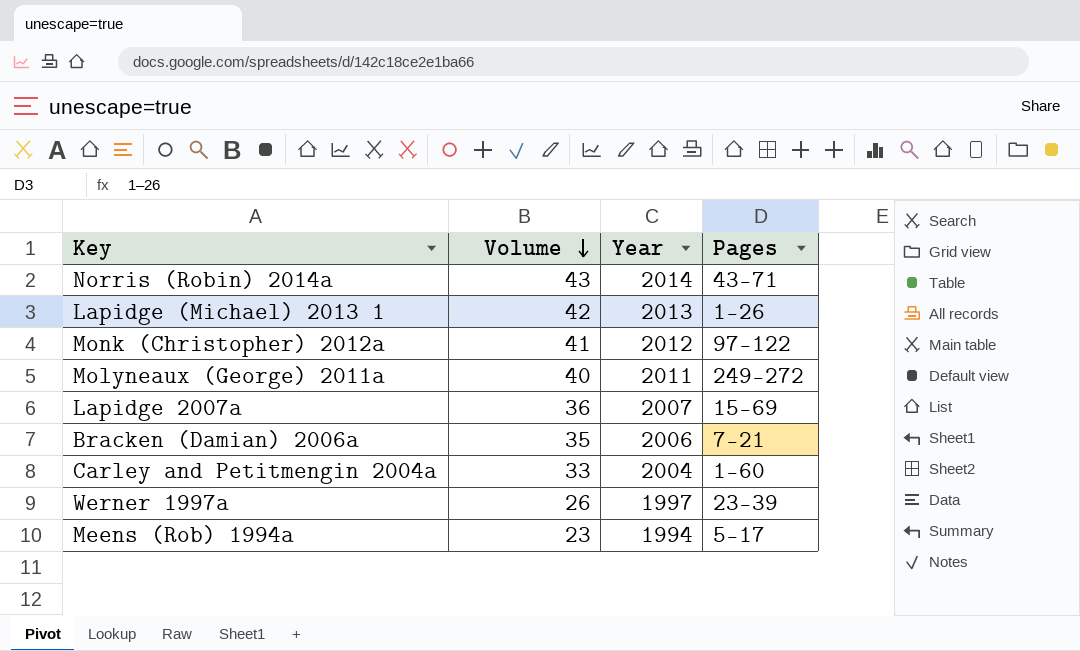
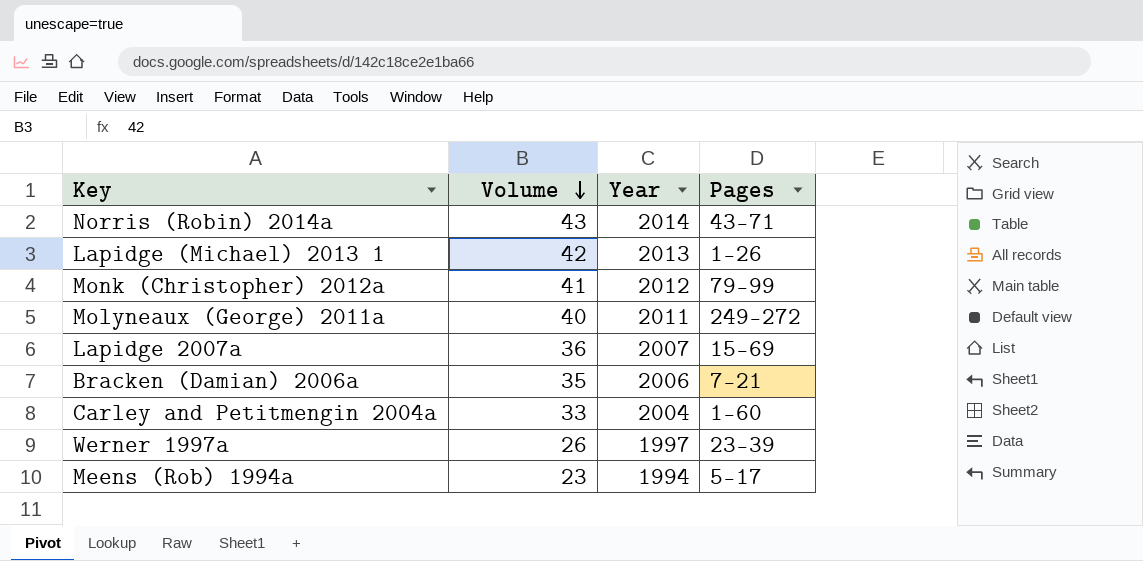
Monk (Christopher) 2012a | Pages: 97–122 -> 79–99

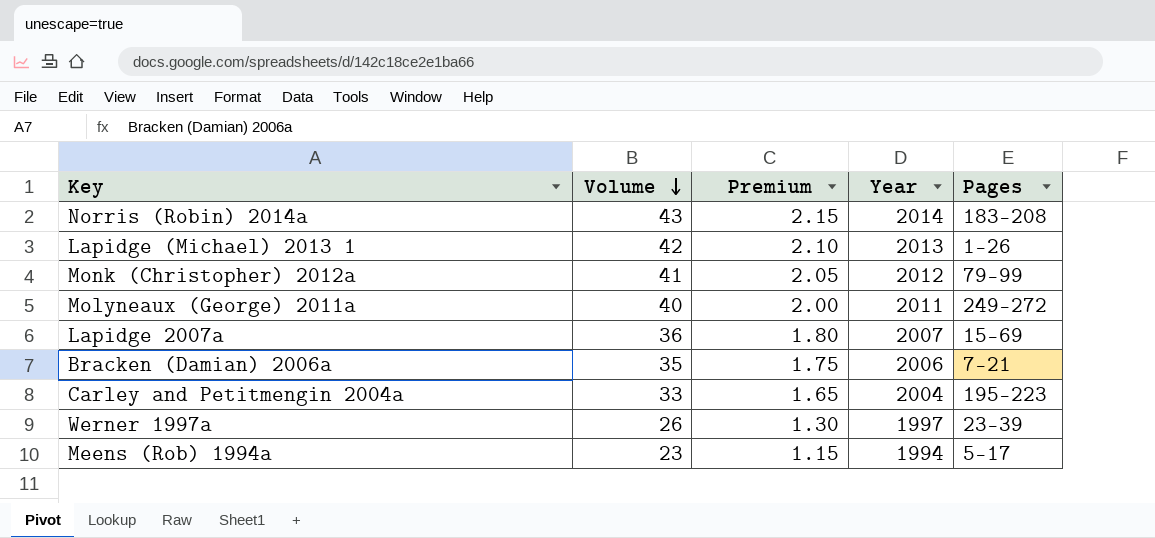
column Premium | formula: none -> [Volume] * 0.05
Norris (Robin) 2014a | Pages: 43–71 -> 183–208
Carley and Petitmengin 2004a | Pages: 1–60 -> 195–223

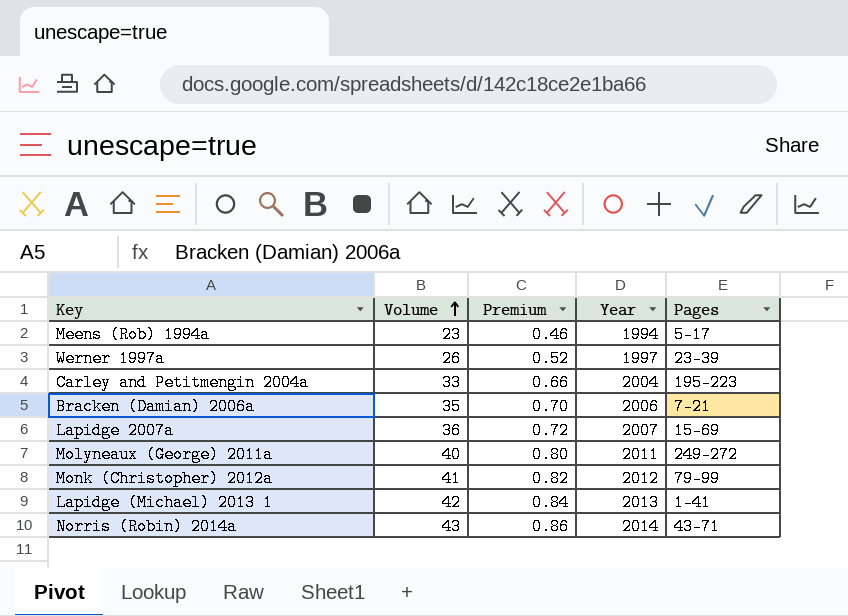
row order: Volume descending -> Volume ascending
column Premium | formula: [Volume] * 0.05 -> [Volume] * 0.02
Lapidge (Michael) 2013 1 | Pages: 1–26 -> 1–41
Norris (Robin) 2014a | Pages: 183–208 -> 43–71

